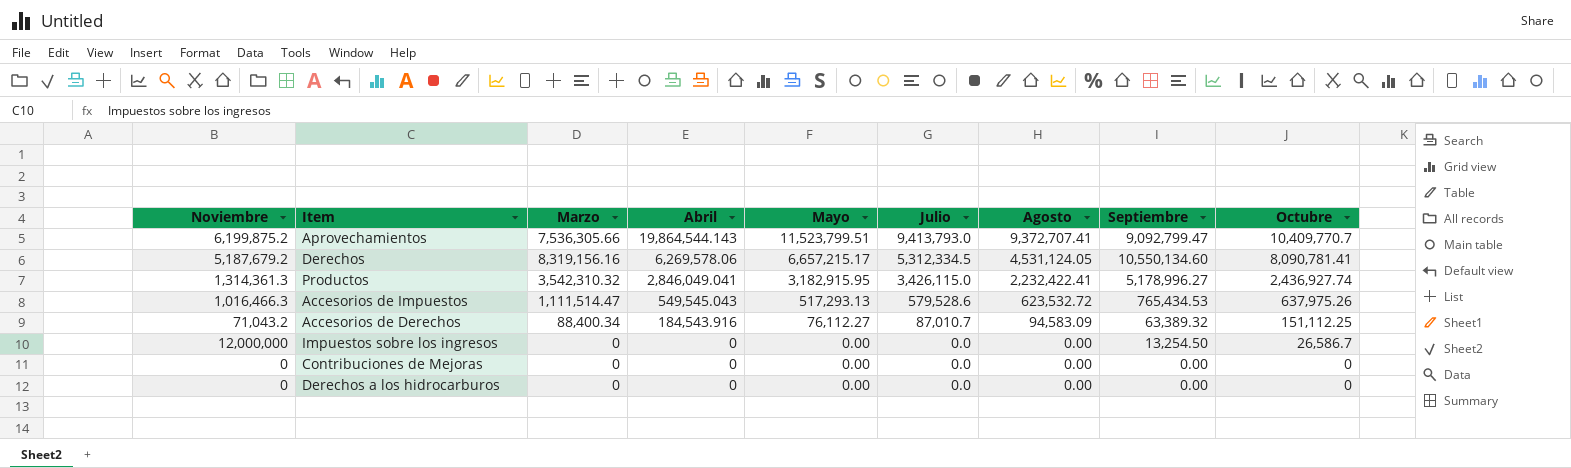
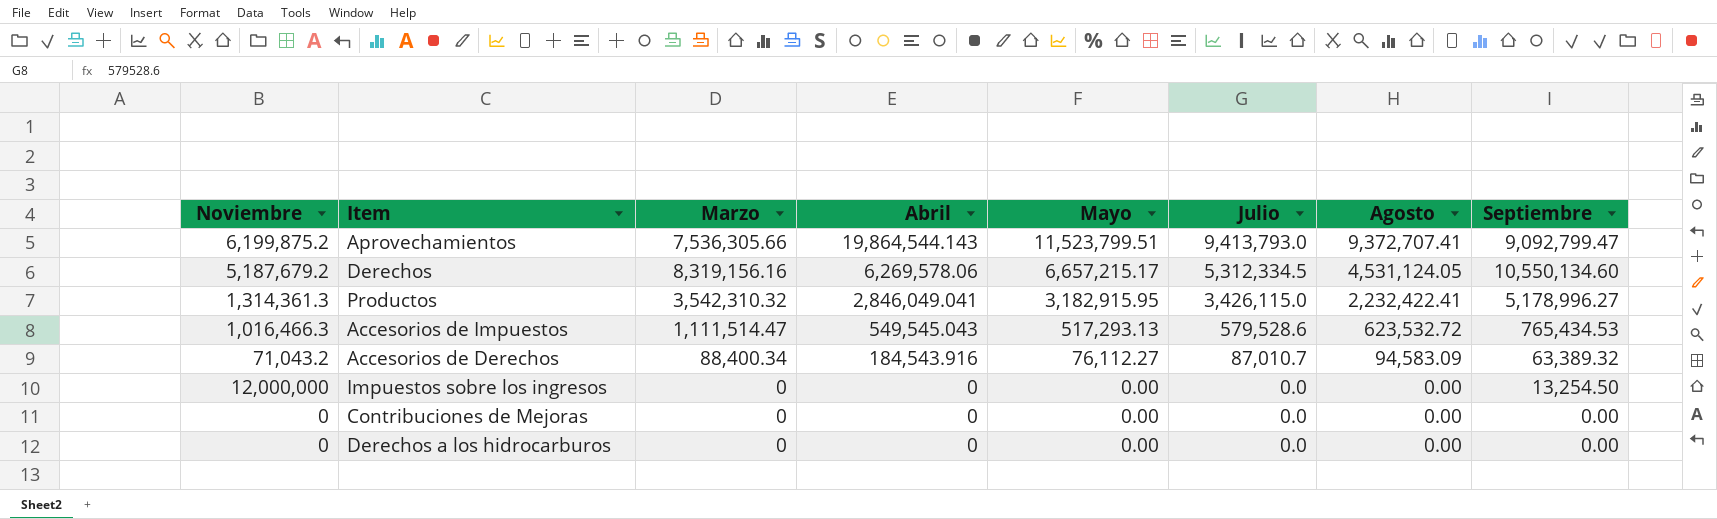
column Octubre | position: 9 -> none

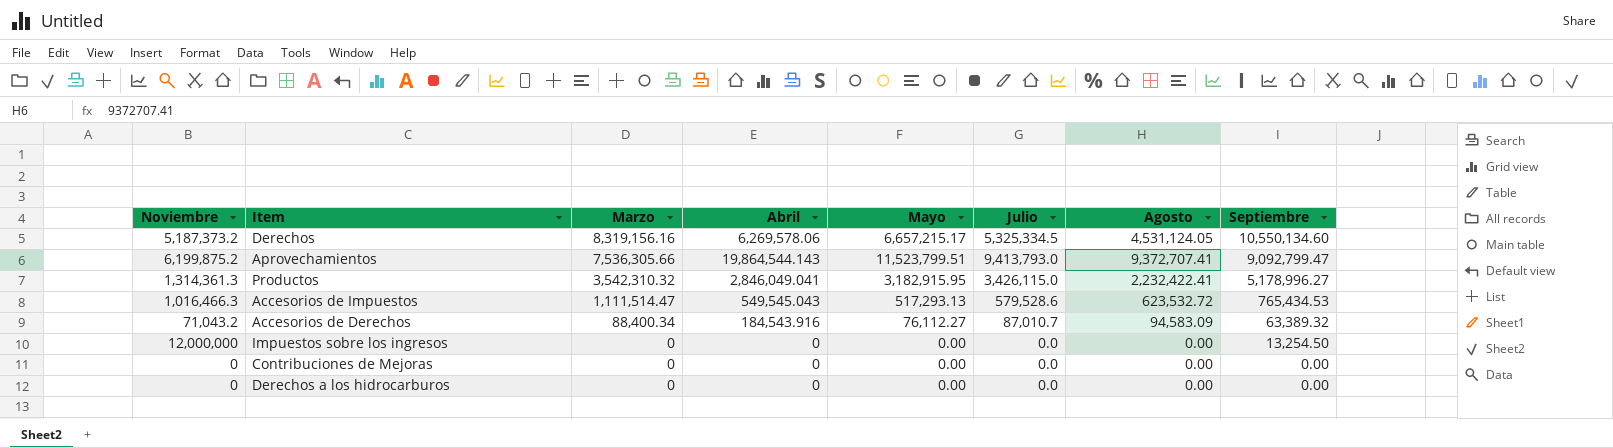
row order: Abril descending -> Marzo descending
Derechos | Noviembre: 5,187,679.2 -> 5,187,373.2
Derechos | Julio: 5,312,334.5 -> 5,325,334.5

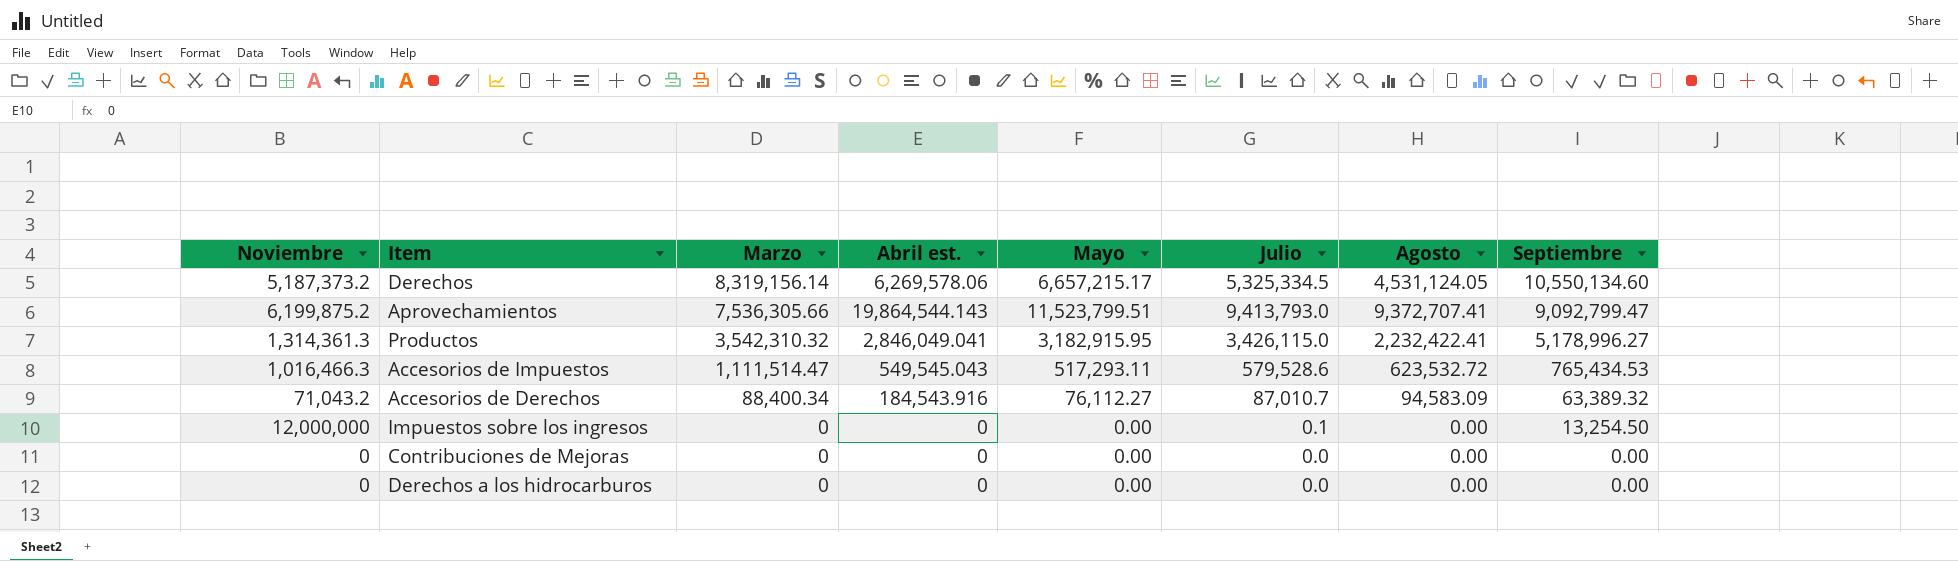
column name: Abril -> Abril est.
Derechos | Marzo: 8,319,156.16 -> 8,319,156.14
Accesorios de Impuestos | Mayo: 517,293.13 -> 517,293.11
Impuestos sobre los ingresos | Julio: 0.0 -> 0.1

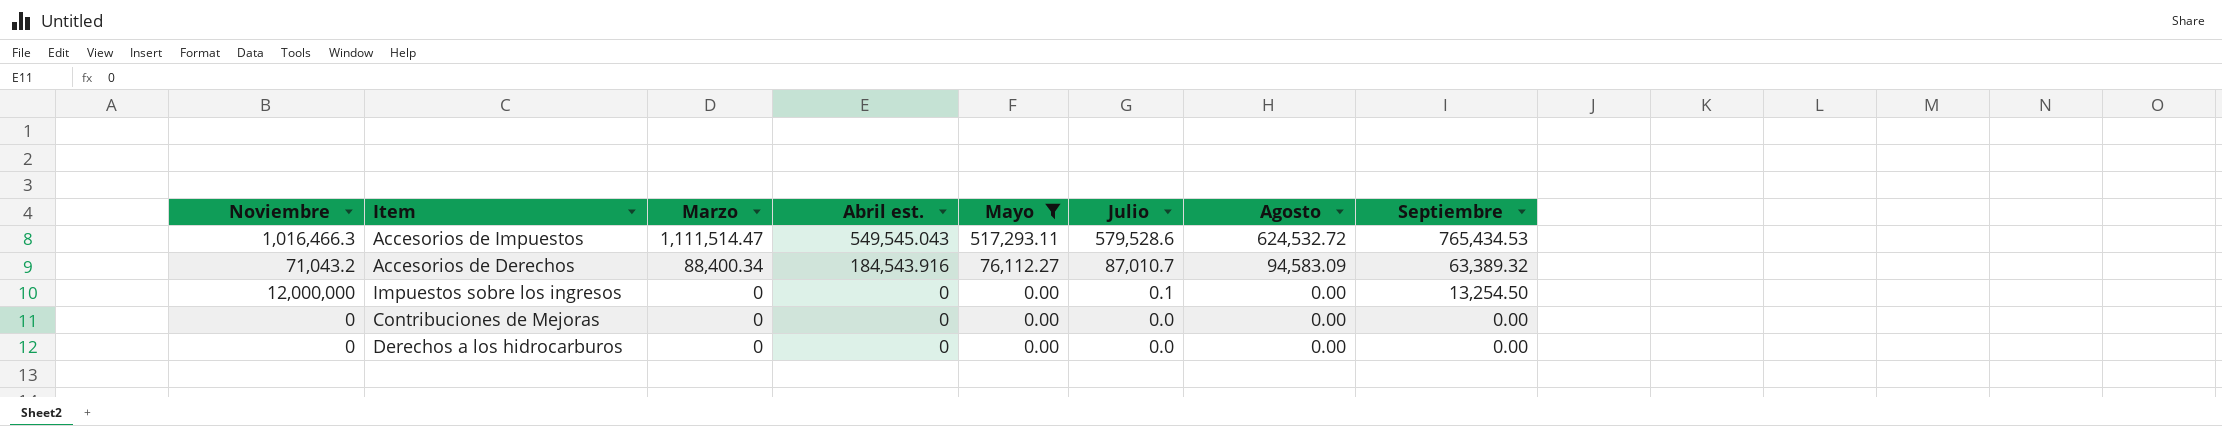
filter: none -> Mayo <= 517,293.11
Accesorios de Impuestos | Agosto: 623,532.72 -> 624,532.72

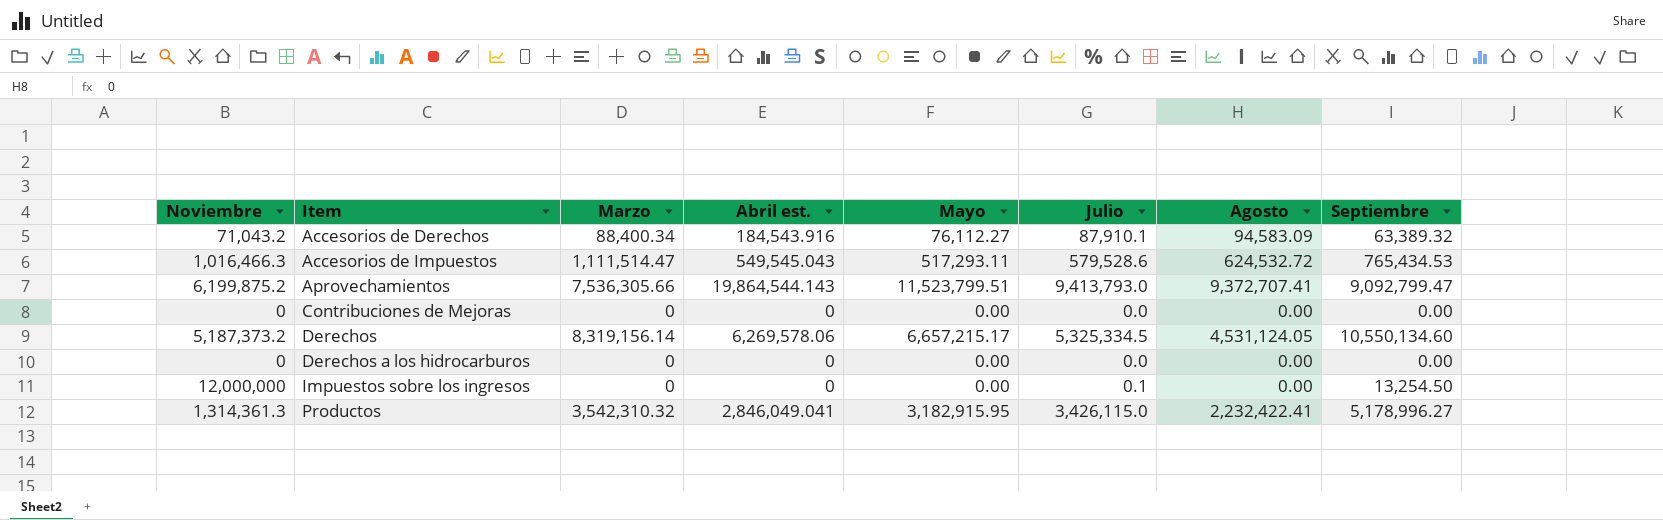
filter: Mayo <= 517,293.11 -> none
row order: Marzo descending -> Item ascending
Accesorios de Derechos | Julio: 87,010.7 -> 87,910.1

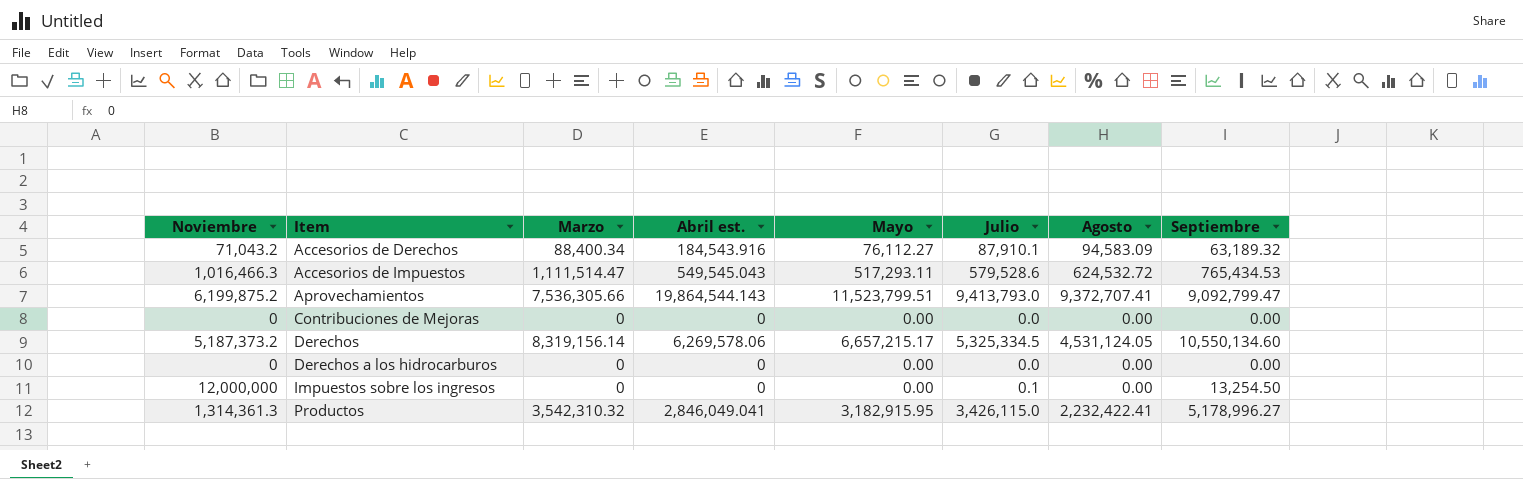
Accesorios de Derechos | Septiembre: 63,389.32 -> 63,189.32

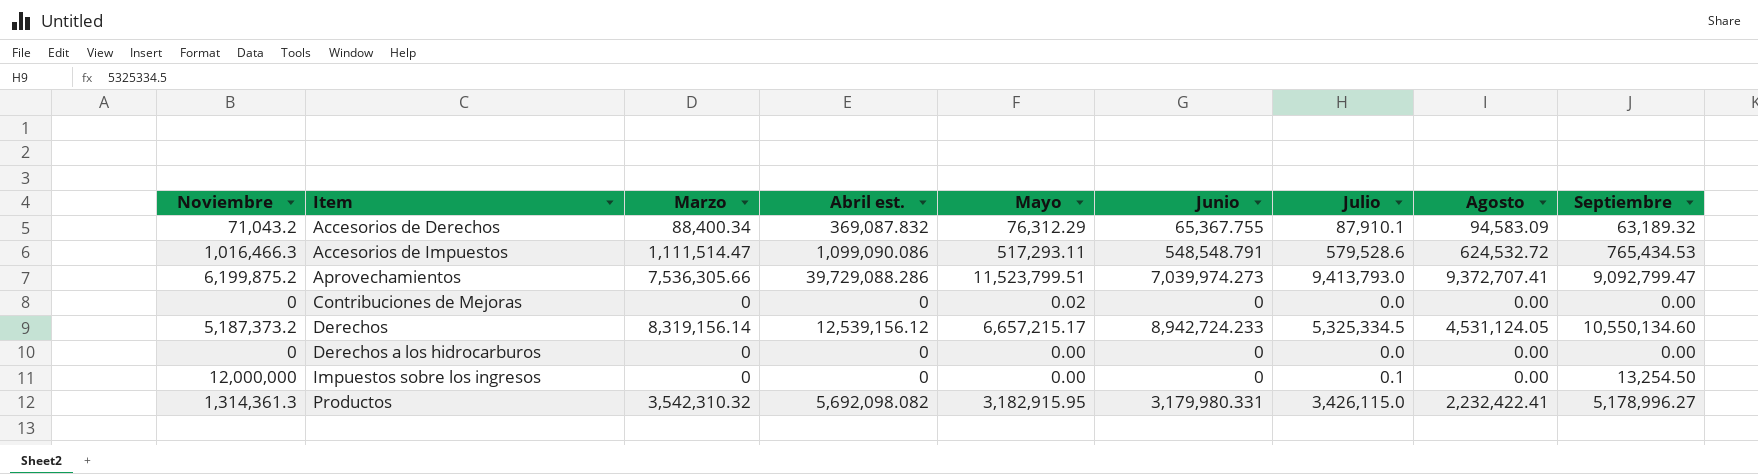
column Junio | position: none -> 6
Accesorios de Derechos | Abril est.: 184,543.916 -> 369,087.832
Accesorios de Derechos | Mayo: 76,112.27 -> 76,312.29
Accesorios de Impuestos | Abril est.: 549,545.043 -> 1,099,090.086
Aprovechamientos | Abril est.: 19,864,544.143 -> 39,729,088.286
Contribuciones de Mejoras | Mayo: 0.00 -> 0.02
Derechos | Abril est.: 6,269,578.06 -> 12,539,156.12
Productos | Abril est.: 2,846,049.041 -> 5,692,098.082

